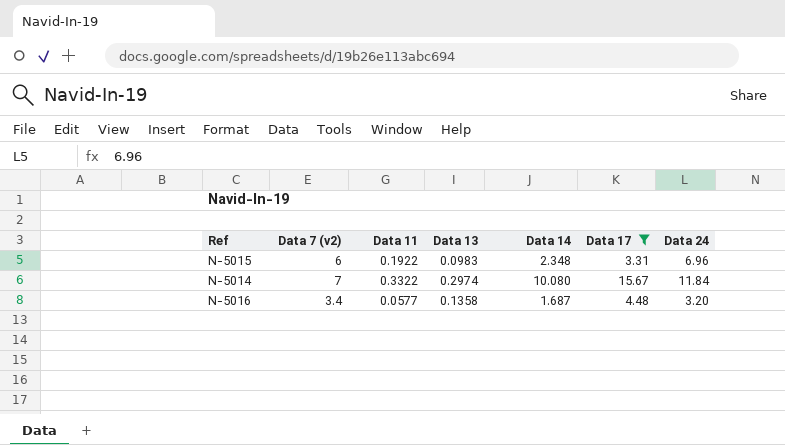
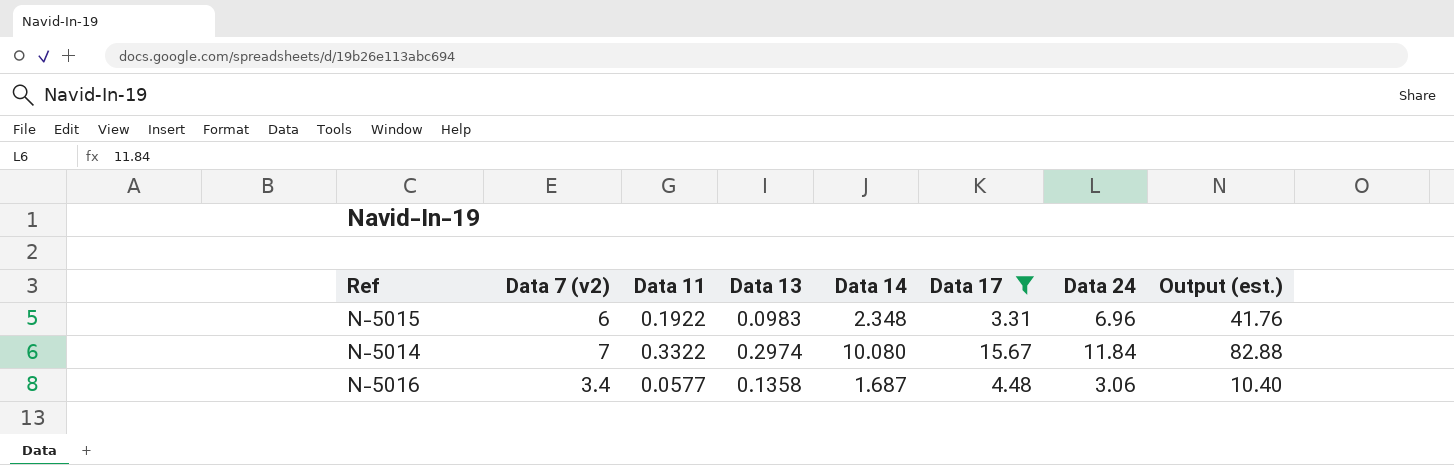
column Output (est.) | formula: none -> [Data 7 (v2)] * [Data 24]
N-5016 | Data 24: 3.20 -> 3.06

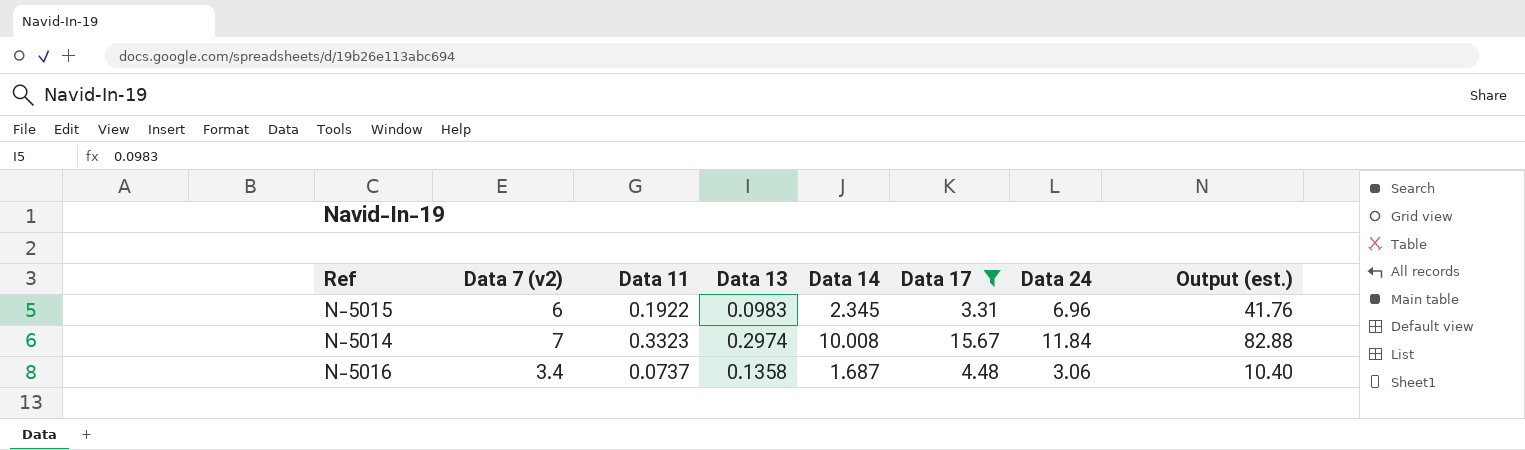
N-5015 | Data 14: 2.348 -> 2.345
N-5014 | Data 11: 0.3322 -> 0.3323
N-5014 | Data 14: 10.080 -> 10.008
N-5016 | Data 11: 0.0577 -> 0.0737

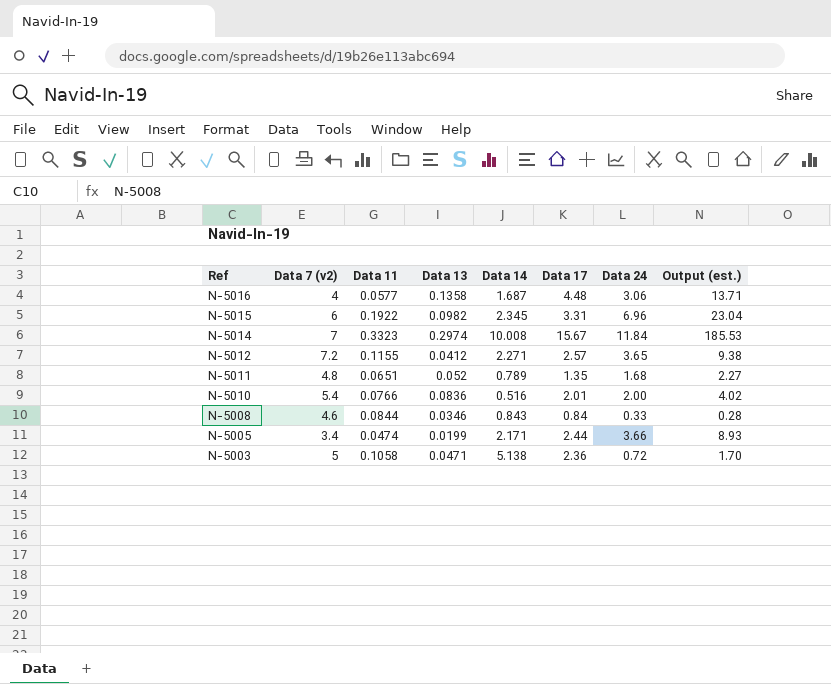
filter: Data 17 >= 3.31 -> none
row order: none -> Ref descending
column Output (est.) | formula: [Data 7 (v2)] * [Data 24] -> [Data 17] * [Data 24]
N-5016 | Data 7 (v2): 3.4 -> 4
N-5016 | Data 11: 0.0737 -> 0.0577
N-5015 | Data 13: 0.0983 -> 0.0982

